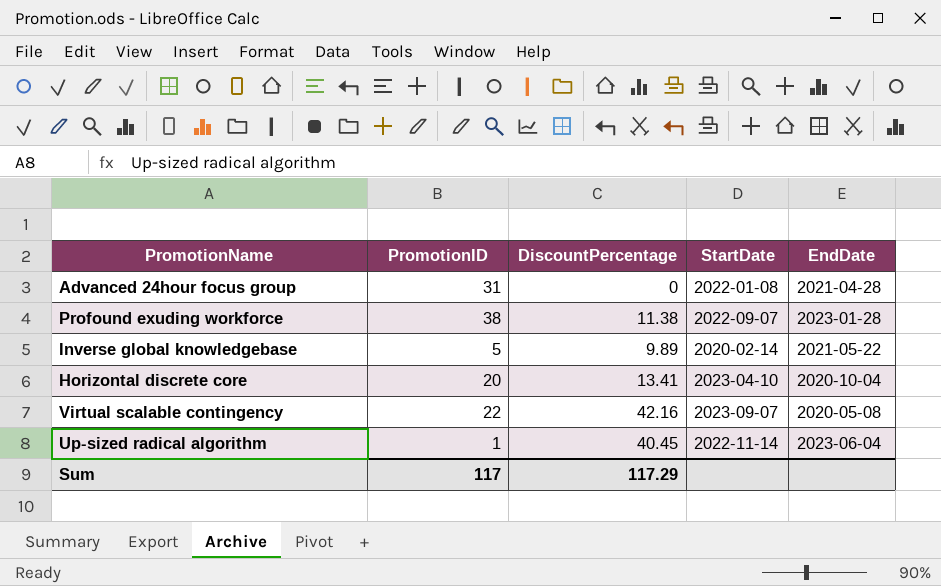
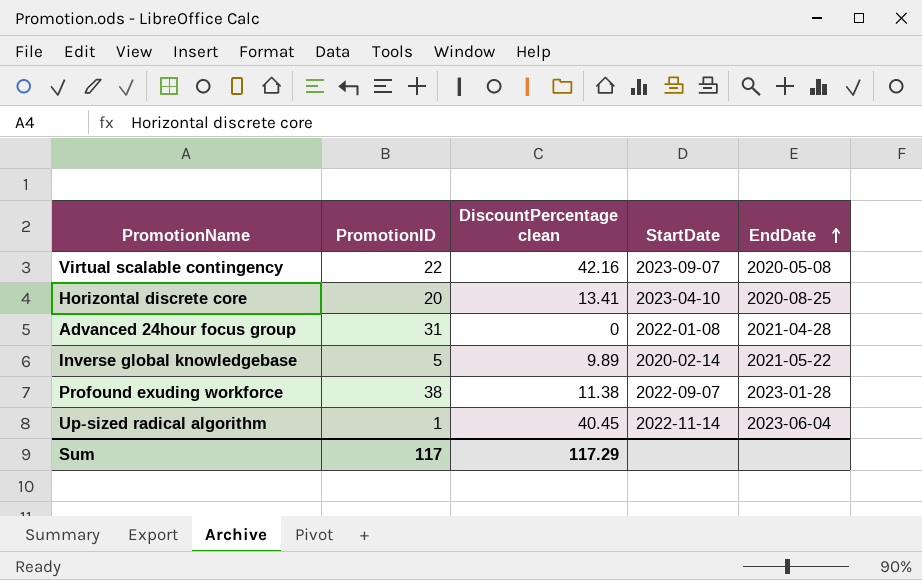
row order: none -> EndDate ascending
column name: DiscountPercentage -> DiscountPercentage clean
Horizontal discrete core | EndDate: 2020-10-04 -> 2020-08-25

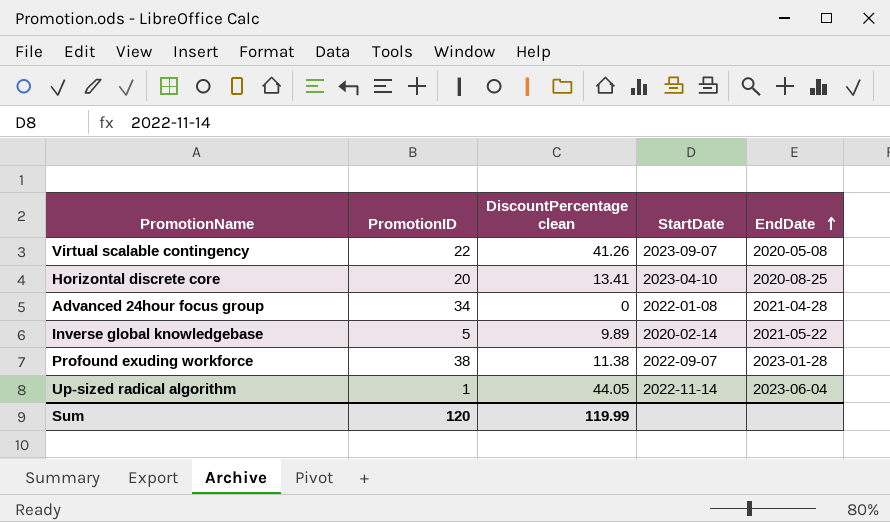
Virtual scalable contingency | DiscountPercentage clean: 42.16 -> 41.26
Advanced 24hour focus group | PromotionID: 31 -> 34
Up-sized radical algorithm | DiscountPercentage clean: 40.45 -> 44.05
Sum | PromotionID: 117 -> 120
Sum | DiscountPercentage clean: 117.29 -> 119.99

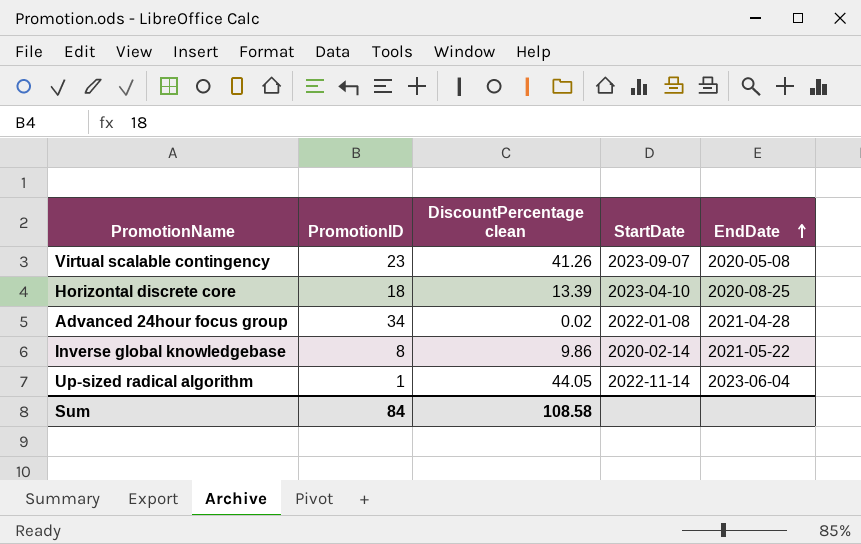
row Profound exuding workforce: 38 | 11.38 | 2022-09-07 | 2023-01-28 -> none
Virtual scalable contingency | PromotionID: 22 -> 23
Horizontal discrete core | PromotionID: 20 -> 18
Horizontal discrete core | DiscountPercentage clean: 13.41 -> 13.39
Advanced 24hour focus group | DiscountPercentage clean: 0 -> 0.02
Inverse global knowledgebase | PromotionID: 5 -> 8
Inverse global knowledgebase | DiscountPercentage clean: 9.89 -> 9.86
Sum | PromotionID: 120 -> 84
Sum | DiscountPercentage clean: 119.99 -> 108.58

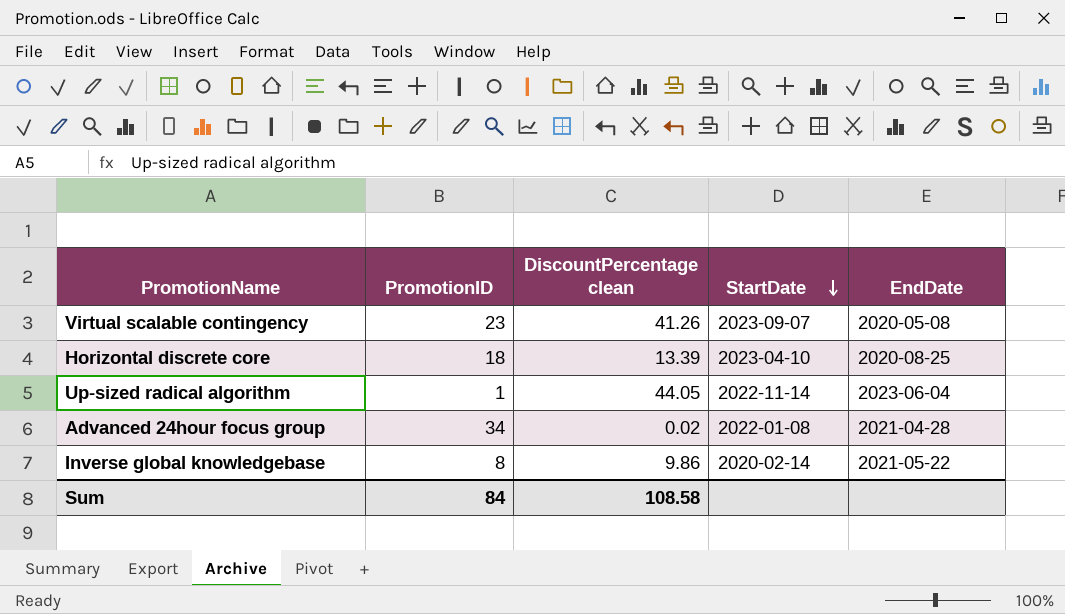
row order: EndDate ascending -> StartDate descending

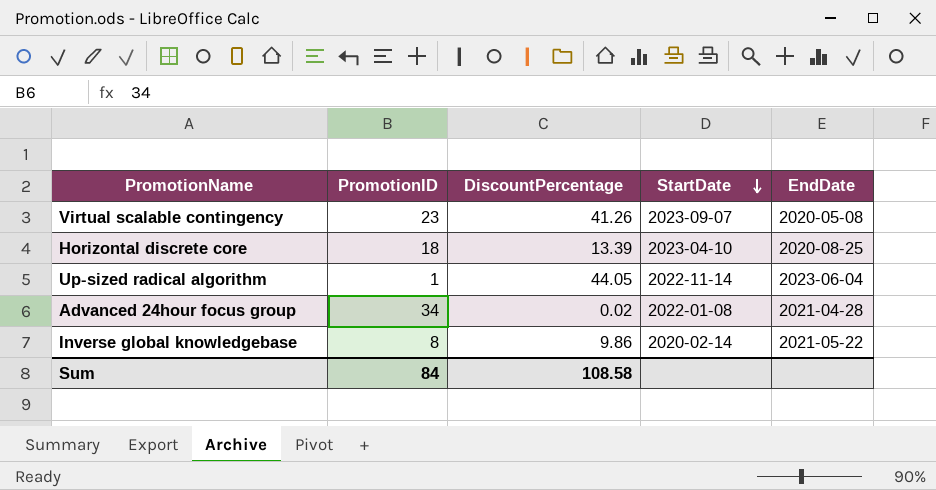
column name: DiscountPercentage clean -> DiscountPercentage

